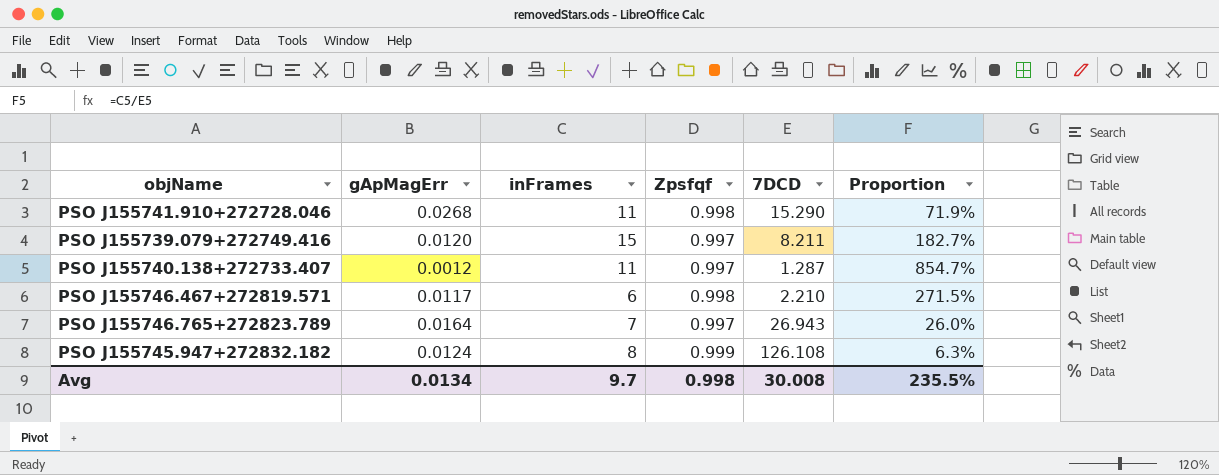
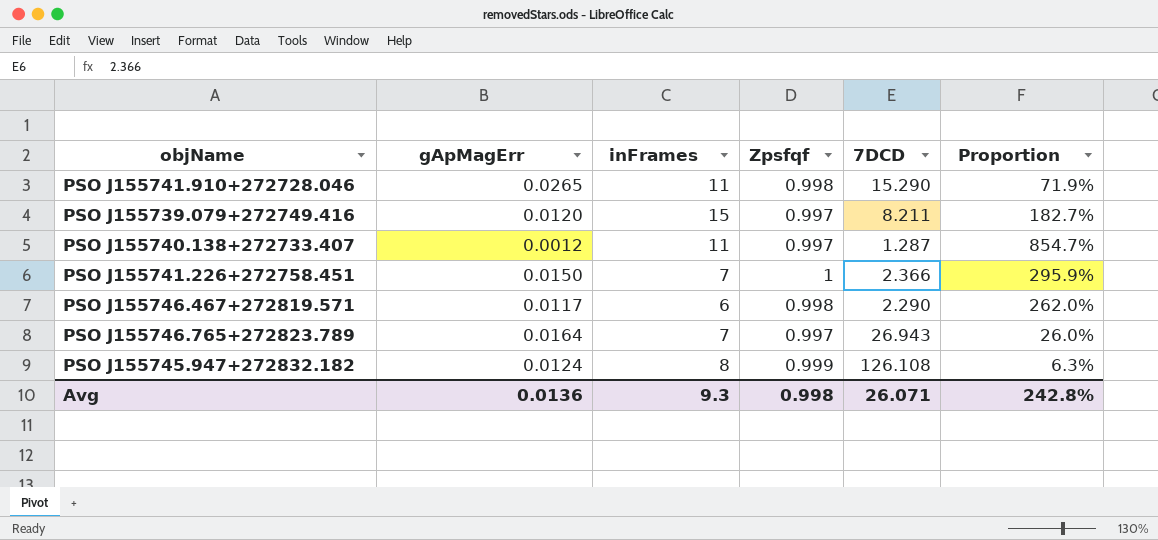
PSO J155741.910+272728.046 | gApMagErr: 0.0268 -> 0.0265
row PSO J155741.226+272758.451: none -> 0.0150 | 7 | 1 | 2.366 | 295.9%
PSO J155746.467+272819.571 | 7DCD: 2.210 -> 2.290
PSO J155746.467+272819.571 | Proportion: 271.5% -> 262.0%
Avg | gApMagErr: 0.0134 -> 0.0136
Avg | inFrames: 9.7 -> 9.3
Avg | 7DCD: 30.008 -> 26.071
Avg | Proportion: 235.5% -> 242.8%

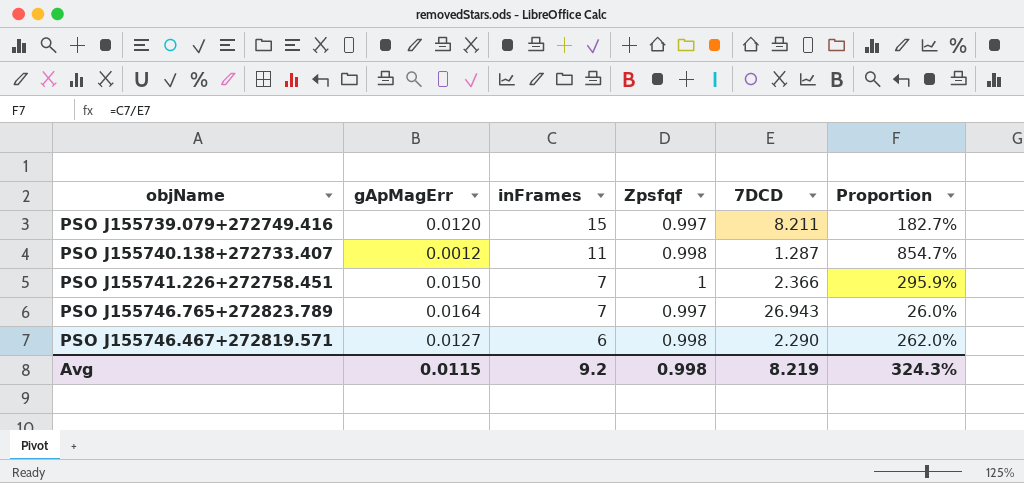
row order: none -> inFrames descending
row PSO J155741.910+272728.046: 0.0265 | 11 | 0.998 | 15.290 | 71.9% -> none
row PSO J155745.947+272832.182: 0.0124 | 8 | 0.999 | 126.108 | 6.3% -> none
PSO J155740.138+272733.407 | Zpsfqf: 0.997 -> 0.998
PSO J155746.467+272819.571 | gApMagErr: 0.0117 -> 0.0127
Avg | gApMagErr: 0.0136 -> 0.0115
Avg | inFrames: 9.3 -> 9.2
Avg | 7DCD: 26.071 -> 8.219
Avg | Proportion: 242.8% -> 324.3%

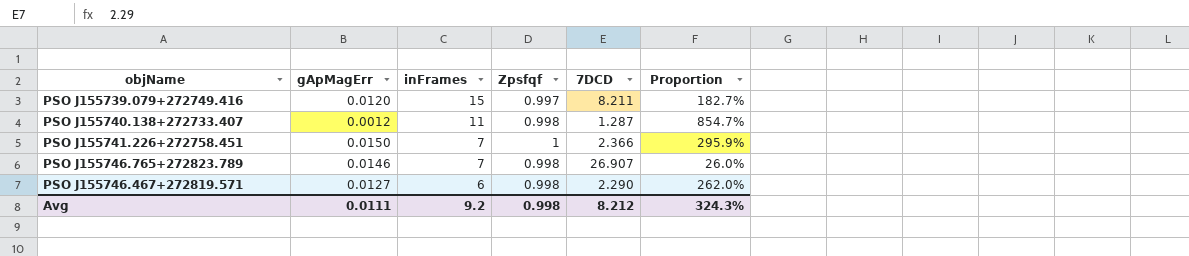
PSO J155746.765+272823.789 | gApMagErr: 0.0164 -> 0.0146
PSO J155746.765+272823.789 | Zpsfqf: 0.997 -> 0.998
PSO J155746.765+272823.789 | 7DCD: 26.943 -> 26.907
Avg | gApMagErr: 0.0115 -> 0.0111
Avg | 7DCD: 8.219 -> 8.212

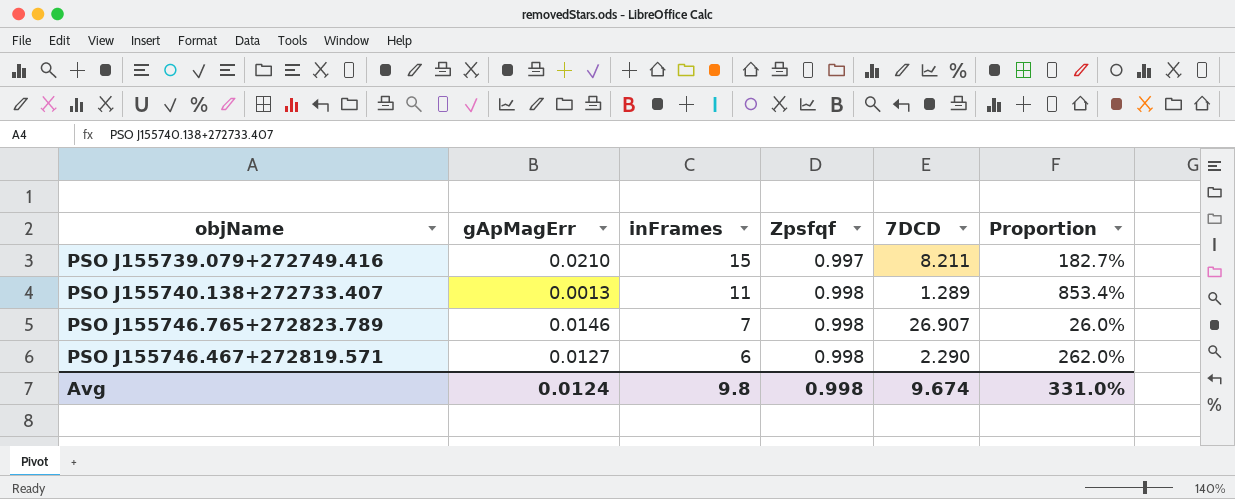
row PSO J155741.226+272758.451: 0.0150 | 7 | 1 | 2.366 | 295.9% -> none
PSO J155739.079+272749.416 | gApMagErr: 0.0120 -> 0.0210
PSO J155740.138+272733.407 | gApMagErr: 0.0012 -> 0.0013
PSO J155740.138+272733.407 | 7DCD: 1.287 -> 1.289
PSO J155740.138+272733.407 | Proportion: 854.7% -> 853.4%
Avg | gApMagErr: 0.0111 -> 0.0124
Avg | inFrames: 9.2 -> 9.8
Avg | 7DCD: 8.212 -> 9.674
Avg | Proportion: 324.3% -> 331.0%

